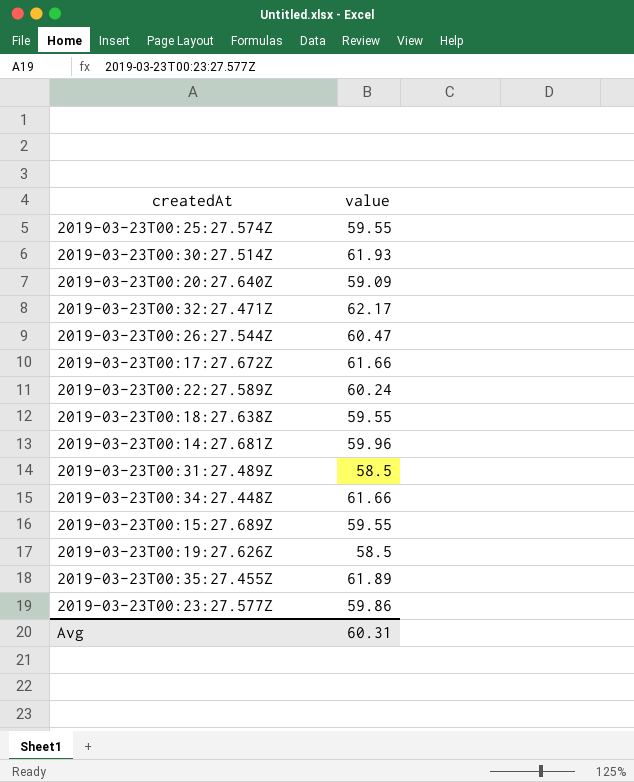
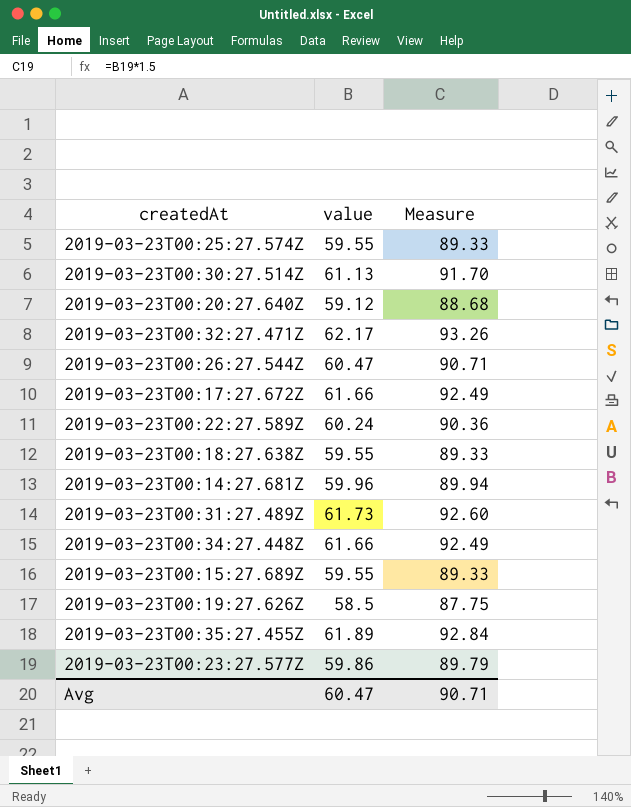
column Measure | formula: none -> [value] * 1.5
2019-03-23T00:30:27.514Z | value: 61.93 -> 61.13
2019-03-23T00:20:27.640Z | value: 59.09 -> 59.12
2019-03-23T00:31:27.489Z | value: 58.5 -> 61.73
Avg | value: 60.31 -> 60.47

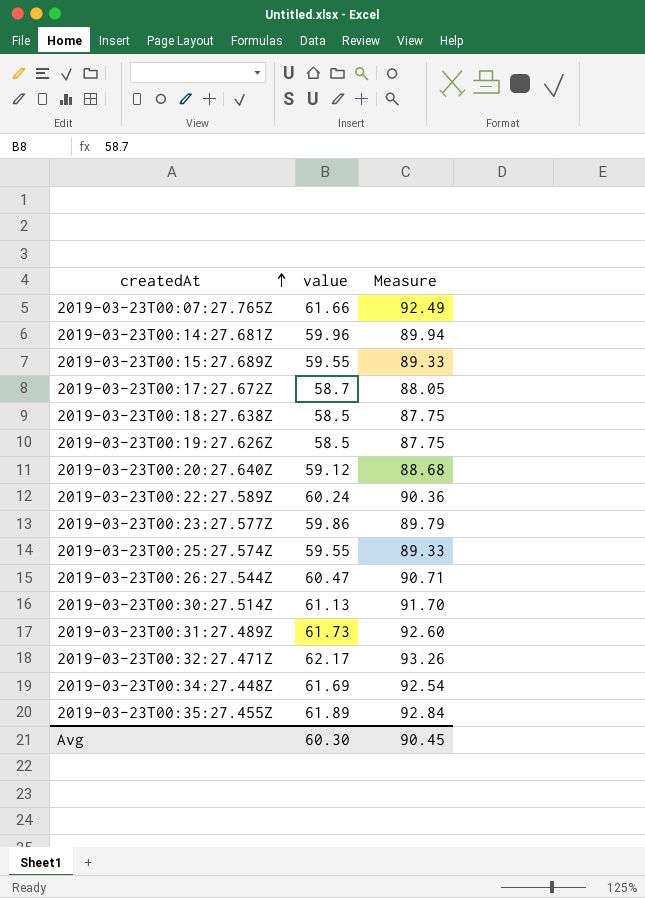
row order: none -> createdAt ascending
row 2019-03-23T00:07:27.765Z: none -> 61.66 | 92.49
2019-03-23T00:17:27.672Z | value: 61.66 -> 58.7
2019-03-23T00:17:27.672Z | Measure: 92.49 -> 88.05
2019-03-23T00:18:27.638Z | value: 59.55 -> 58.5
2019-03-23T00:18:27.638Z | Measure: 89.33 -> 87.75
2019-03-23T00:34:27.448Z | value: 61.66 -> 61.69
2019-03-23T00:34:27.448Z | Measure: 92.49 -> 92.54
Avg | value: 60.47 -> 60.30
Avg | Measure: 90.71 -> 90.45

